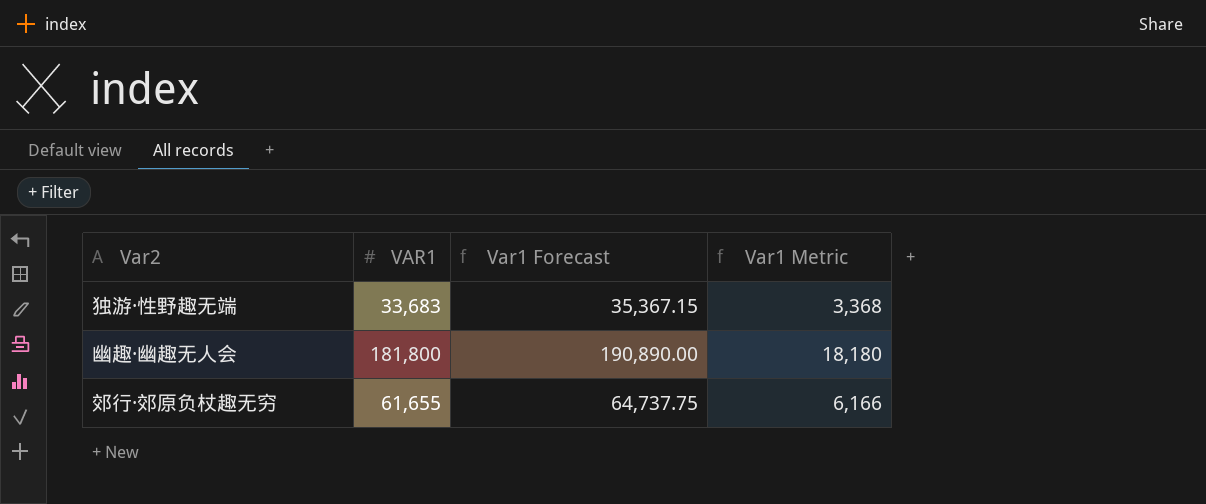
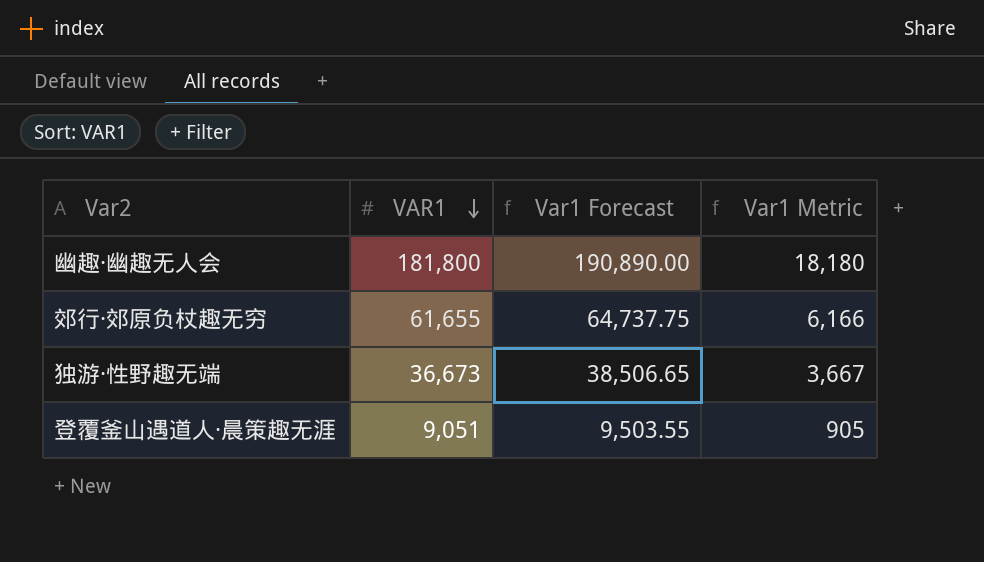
row order: none -> VAR1 descending
独游·性野趣无端 | VAR1: 33,683 -> 36,673
独游·性野趣无端 | Var1 Forecast: 35,367.15 -> 38,506.65
独游·性野趣无端 | Var1 Metric: 3,368 -> 3,667
row 登覆釜山遇道人·晨策趣无涯: none -> 9,051 | 9,503.55 | 905

